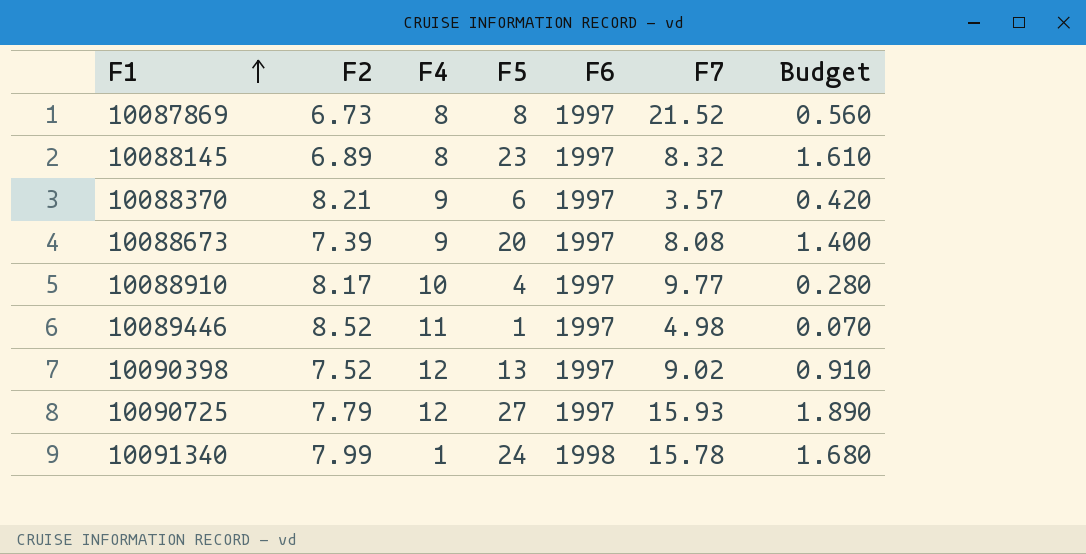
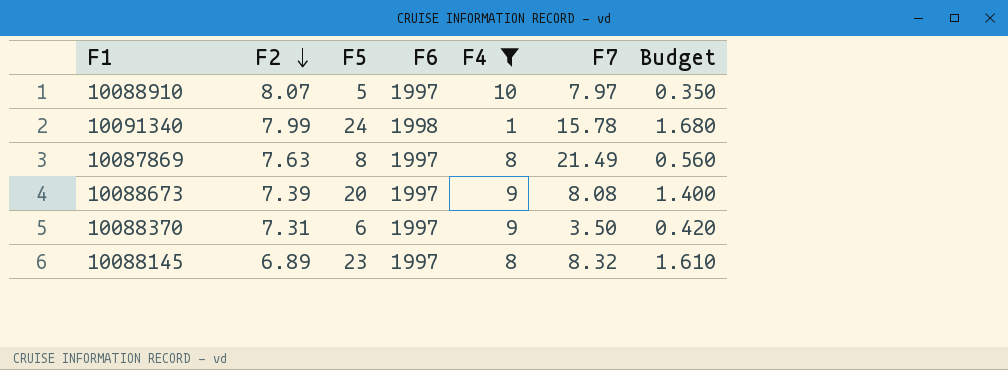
filter: none -> F4 <= 10
row order: F1 ascending -> F2 descending
column F4 | position: 3 -> 5
10088910 | F2: 8.17 -> 8.07
10088910 | F5: 4 -> 5
10088910 | F7: 9.77 -> 7.97
10088910 | Budget: 0.280 -> 0.350
10087869 | F2: 6.73 -> 7.63
10087869 | F7: 21.52 -> 21.49
10088370 | F2: 8.21 -> 7.31
10088370 | F7: 3.57 -> 3.50

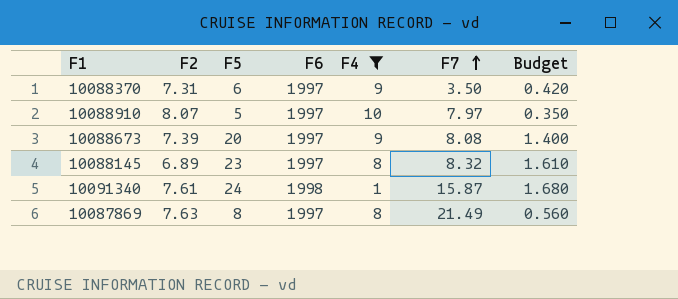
row order: F2 descending -> F7 ascending
10091340 | F2: 7.99 -> 7.61
10091340 | F7: 15.78 -> 15.87

